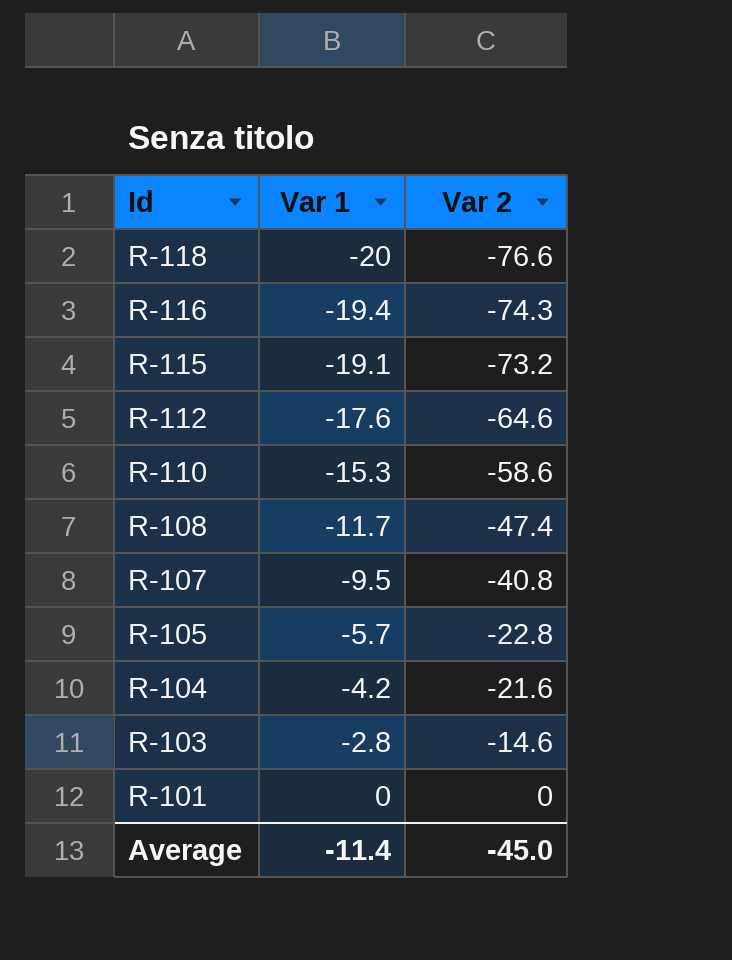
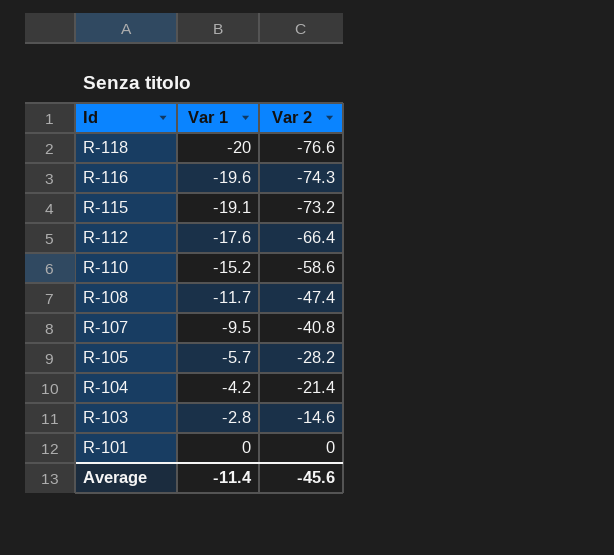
R-116 | Var 1: -19.4 -> -19.6
R-112 | Var 2: -64.6 -> -66.4
R-110 | Var 1: -15.3 -> -15.2
R-105 | Var 2: -22.8 -> -28.2
R-104 | Var 2: -21.6 -> -21.4
Average | Var 2: -45.0 -> -45.6

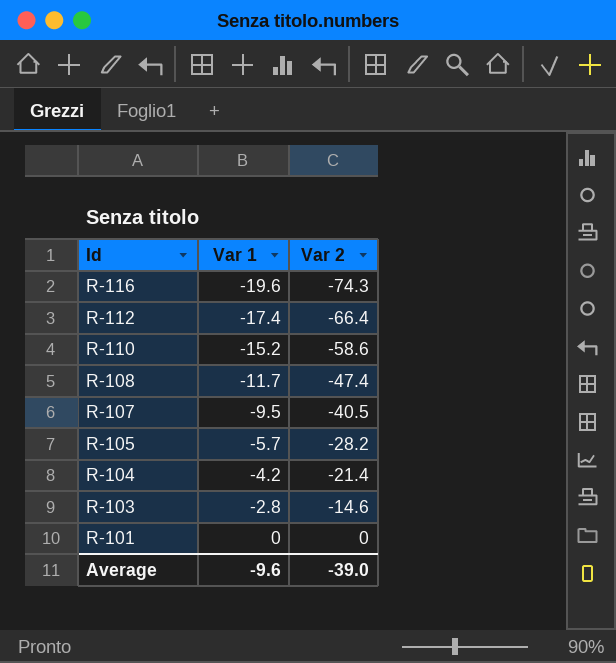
row R-118: -20 | -76.6 -> none
row R-115: -19.1 | -73.2 -> none
R-112 | Var 1: -17.6 -> -17.4
R-107 | Var 2: -40.8 -> -40.5
Average | Var 1: -11.4 -> -9.6
Average | Var 2: -45.6 -> -39.0

